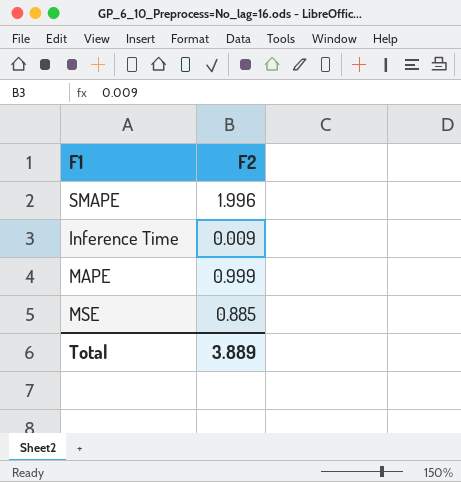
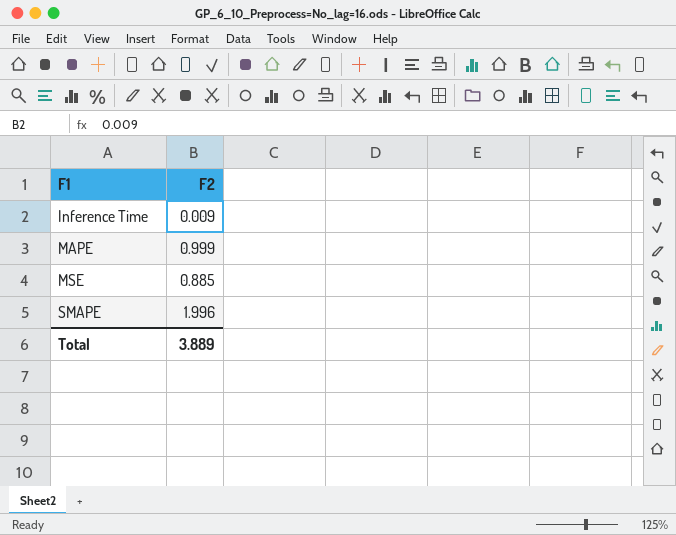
row order: none -> F1 ascending

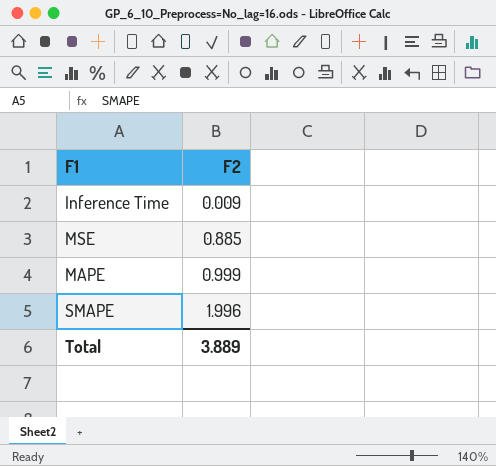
row order: F1 ascending -> F2 ascending

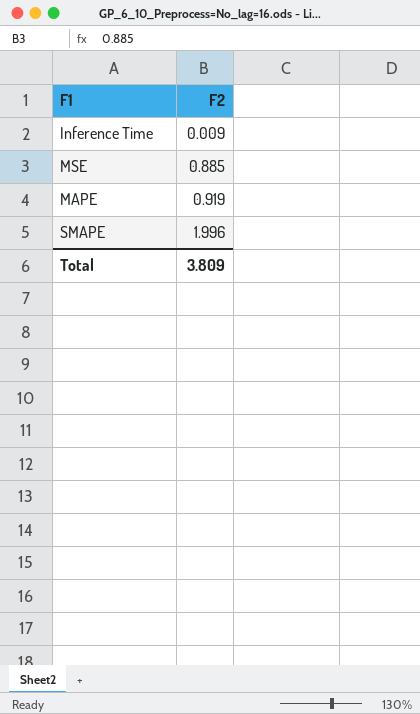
MAPE | F2: 0.999 -> 0.919
Total | F2: 3.889 -> 3.809

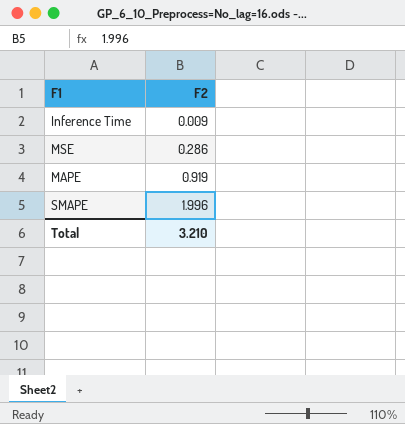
MSE | F2: 0.885 -> 0.286
Total | F2: 3.809 -> 3.210

